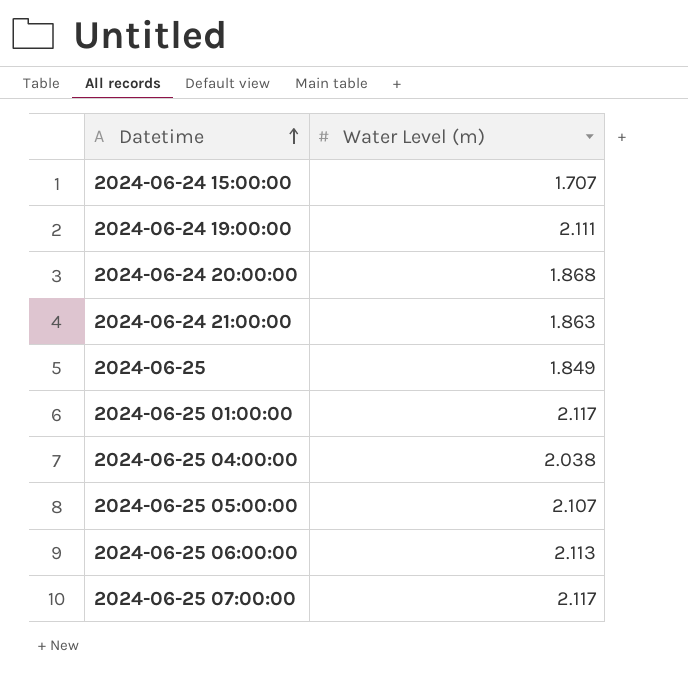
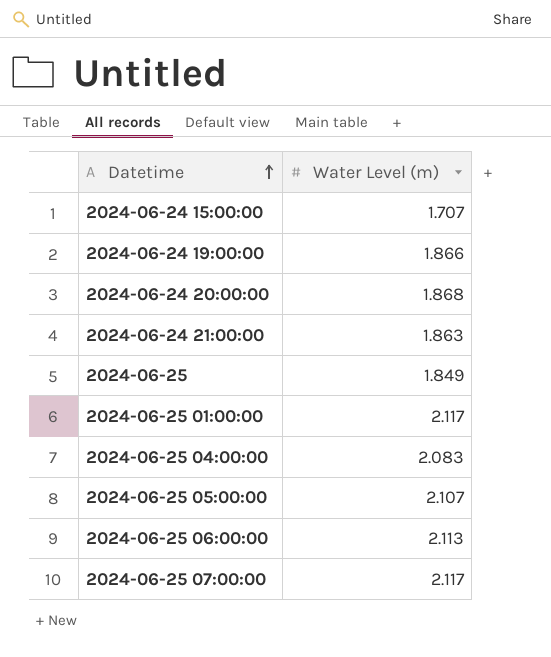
2024-06-24 19:00:00 | Water Level (m): 2.111 -> 1.866
2024-06-25 04:00:00 | Water Level (m): 2.038 -> 2.083

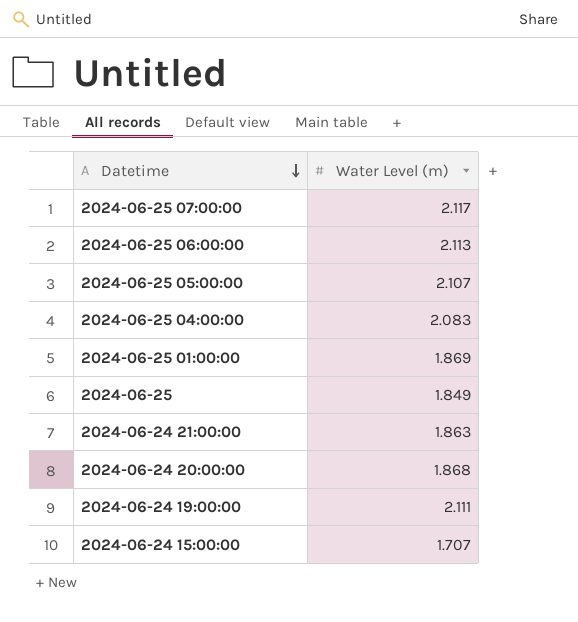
row order: Datetime ascending -> Datetime descending
2024-06-25 01:00:00 | Water Level (m): 2.117 -> 1.869
2024-06-24 19:00:00 | Water Level (m): 1.866 -> 2.111

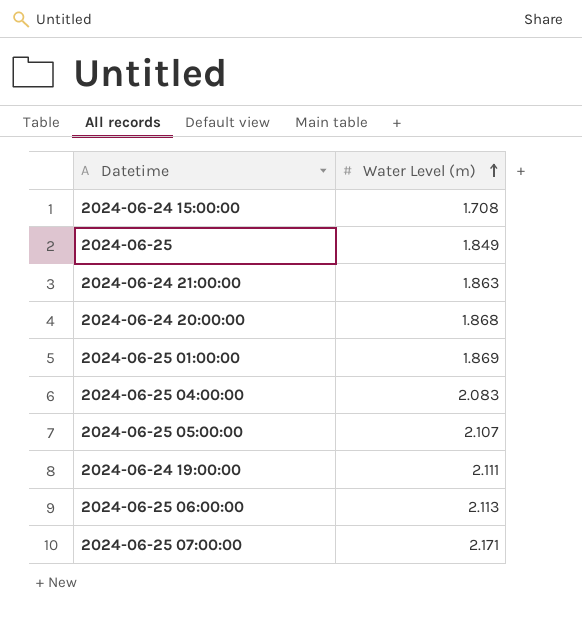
row order: Datetime descending -> Water Level (m) ascending
2024-06-24 15:00:00 | Water Level (m): 1.707 -> 1.708
2024-06-25 07:00:00 | Water Level (m): 2.117 -> 2.171

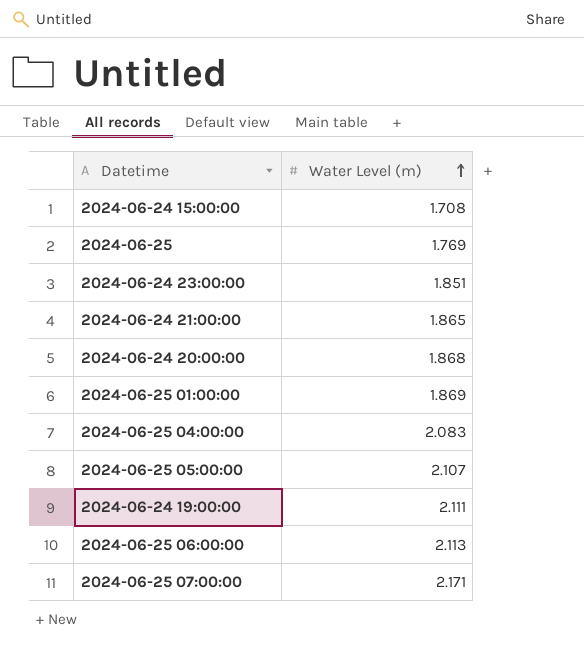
2024-06-25 | Water Level (m): 1.849 -> 1.769
row 2024-06-24 23:00:00: none -> 1.851
2024-06-24 21:00:00 | Water Level (m): 1.863 -> 1.865

